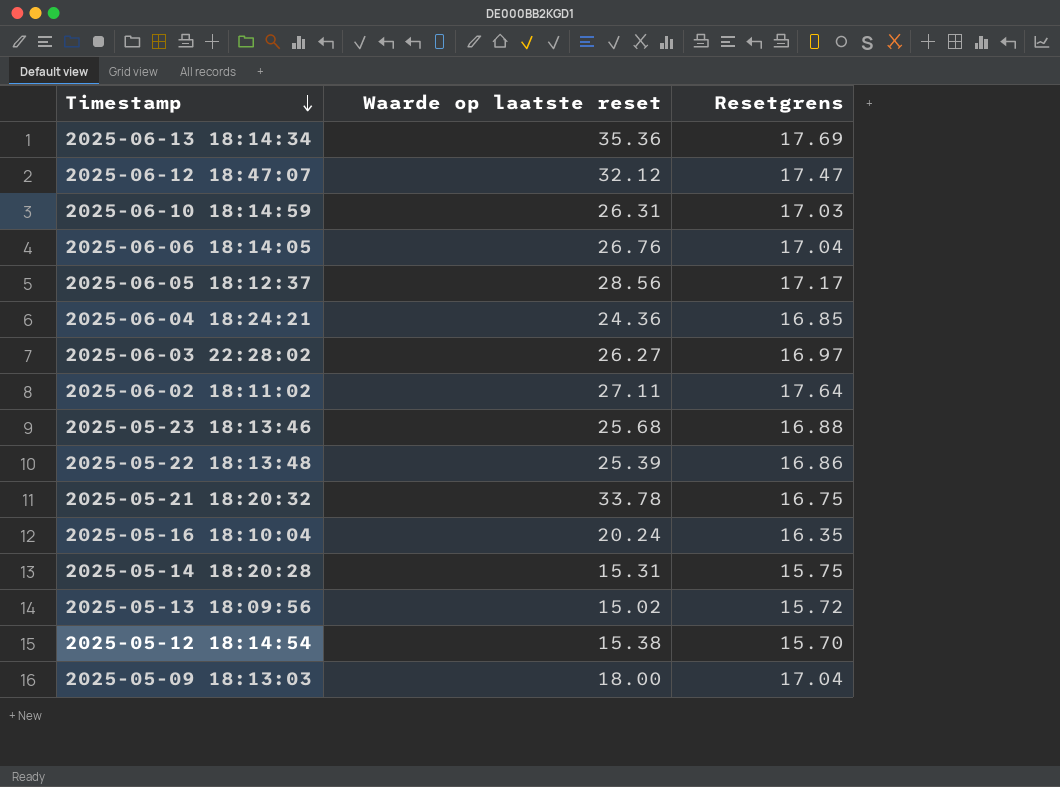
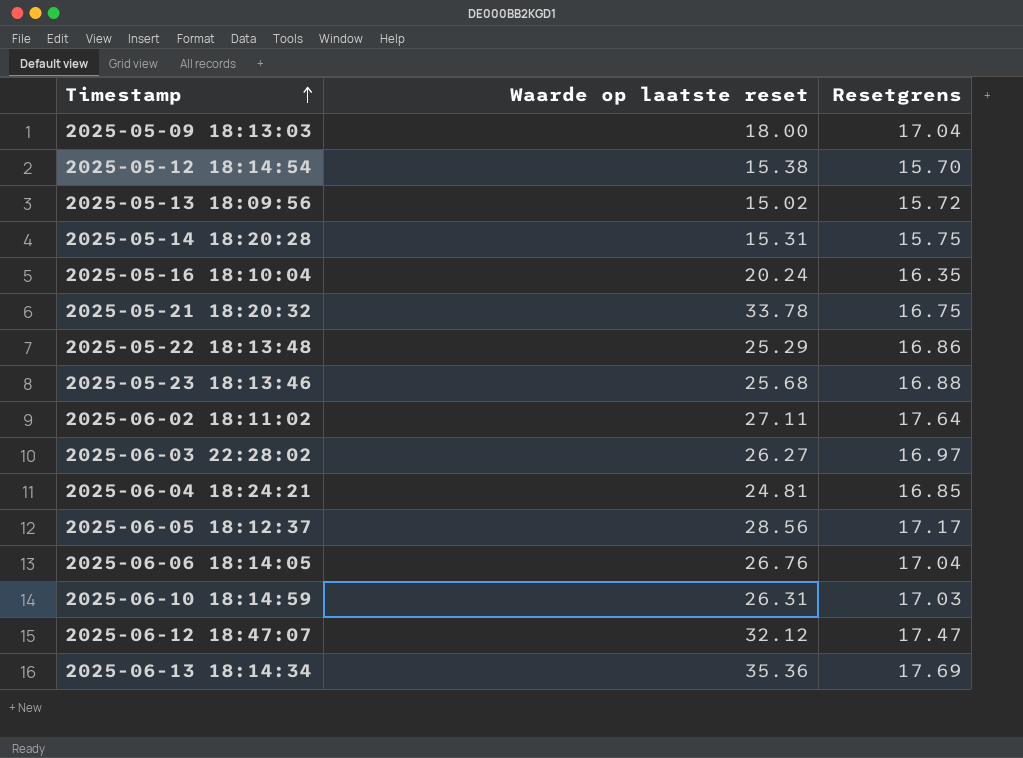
row order: Timestamp descending -> Timestamp ascending
2025-05-22 18:13:48 | Waarde op laatste reset: 25.39 -> 25.29
2025-06-04 18:24:21 | Waarde op laatste reset: 24.36 -> 24.81

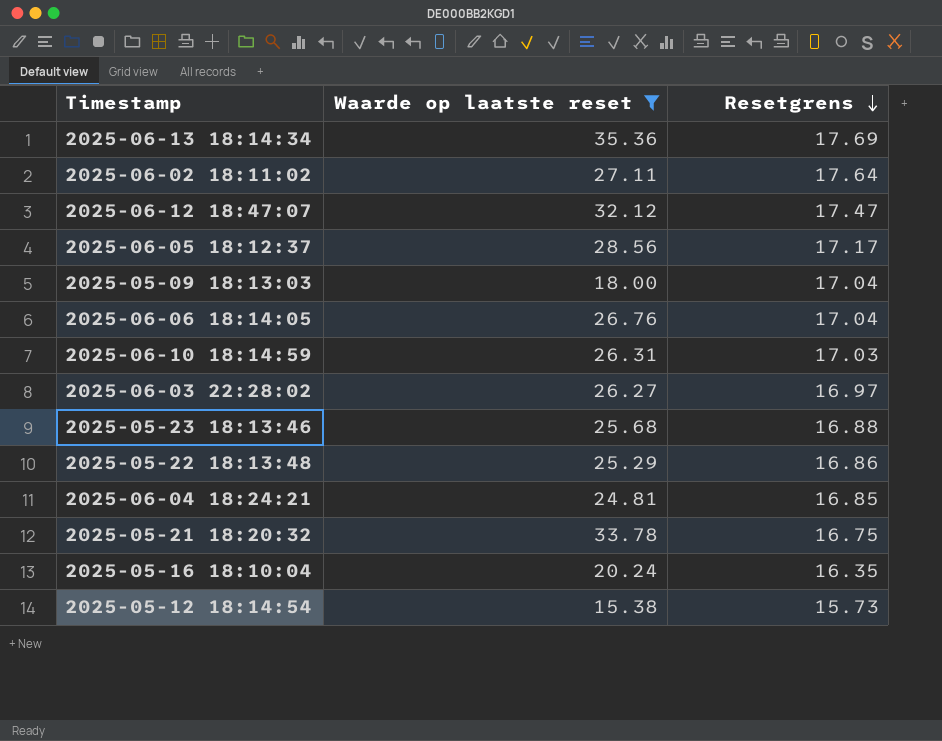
filter: none -> Waarde op laatste reset >= 15.38
row order: Timestamp ascending -> Resetgrens descending
2025-05-12 18:14:54 | Resetgrens: 15.70 -> 15.73

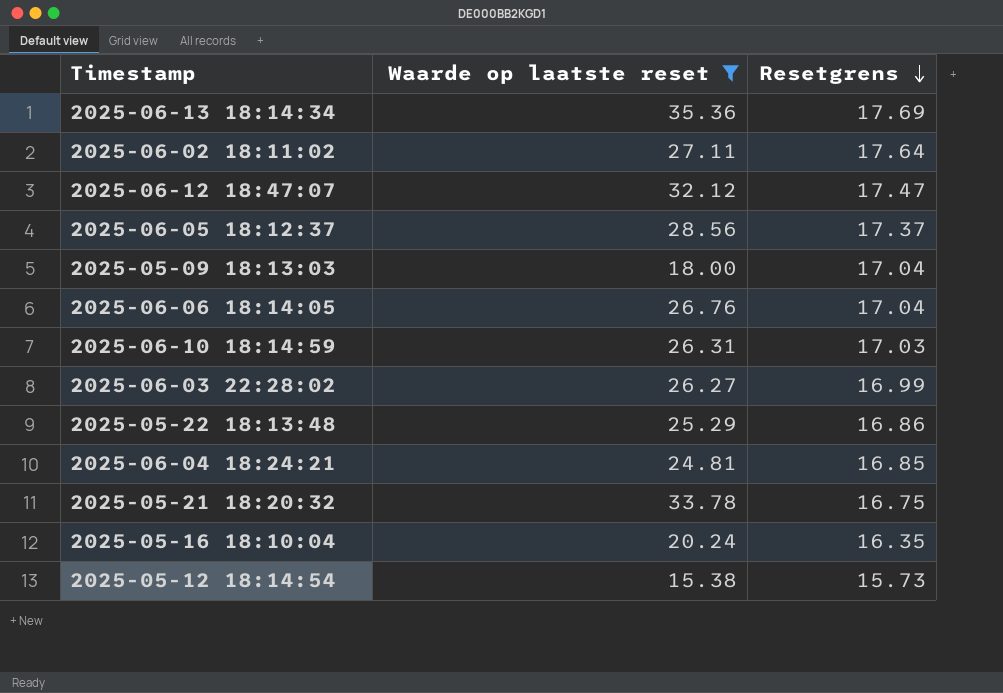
row 2025-05-23 18:13:46: 25.68 | 16.88 -> none
2025-06-05 18:12:37 | Resetgrens: 17.17 -> 17.37
2025-06-03 22:28:02 | Resetgrens: 16.97 -> 16.99

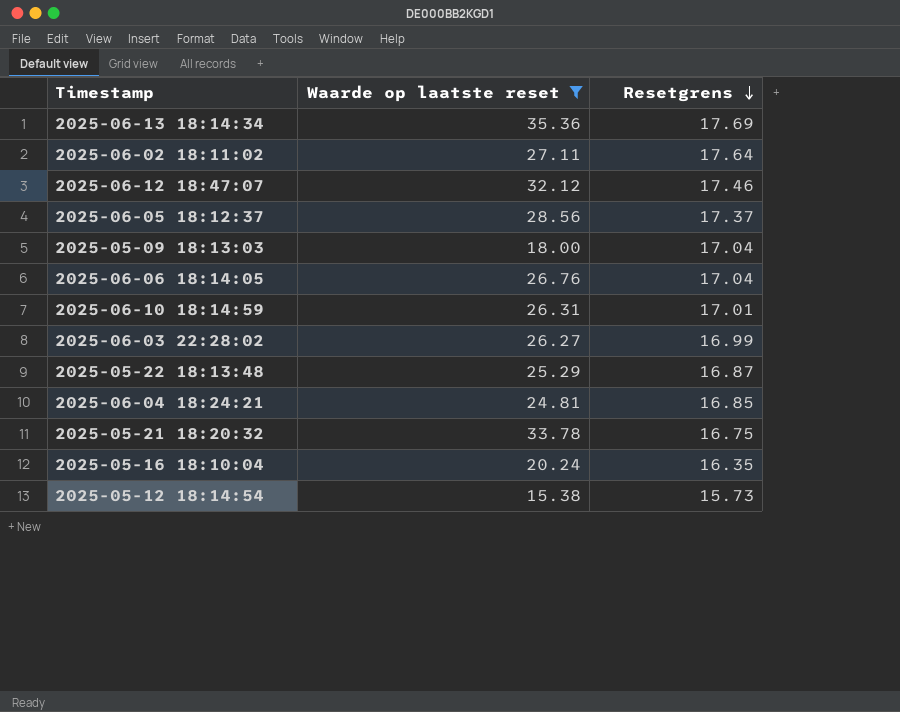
2025-06-12 18:47:07 | Resetgrens: 17.47 -> 17.46
2025-06-10 18:14:59 | Resetgrens: 17.03 -> 17.01
2025-05-22 18:13:48 | Resetgrens: 16.86 -> 16.87

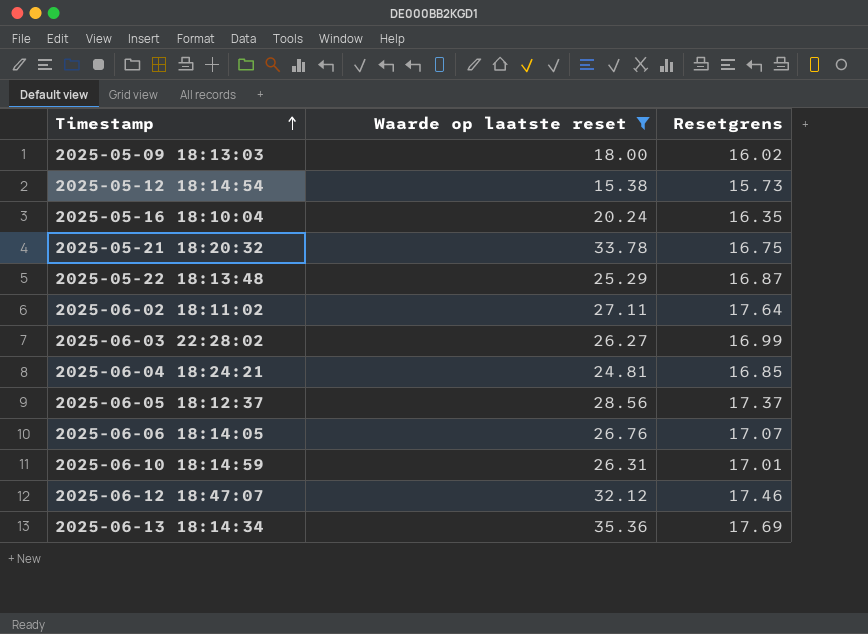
row order: Resetgrens descending -> Timestamp ascending
2025-05-09 18:13:03 | Resetgrens: 17.04 -> 16.02
2025-06-06 18:14:05 | Resetgrens: 17.04 -> 17.07

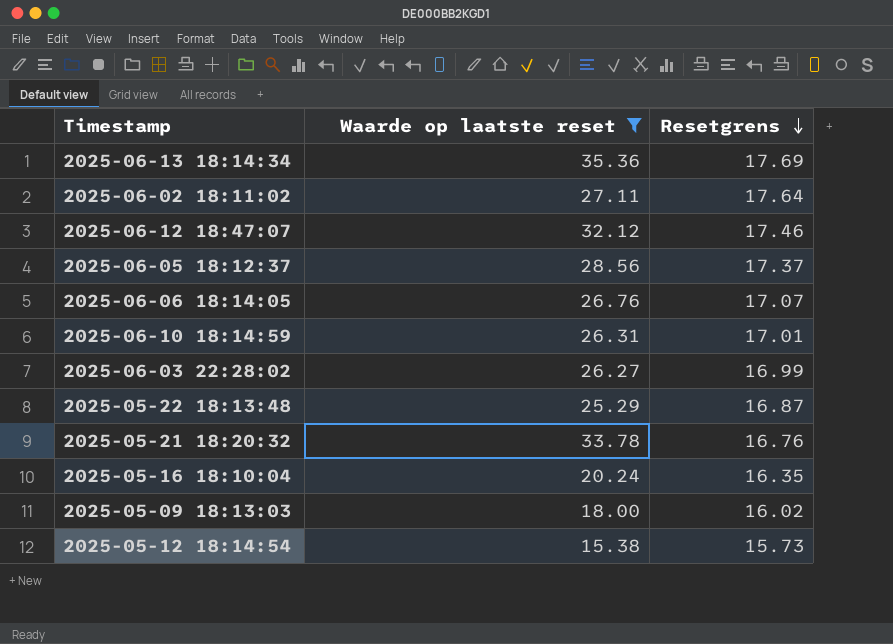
row order: Timestamp ascending -> Resetgrens descending
row 2025-06-04 18:24:21: 24.81 | 16.85 -> none
2025-05-21 18:20:32 | Resetgrens: 16.75 -> 16.76

